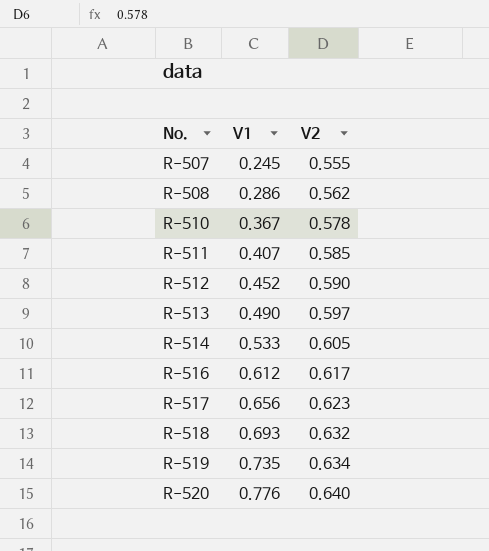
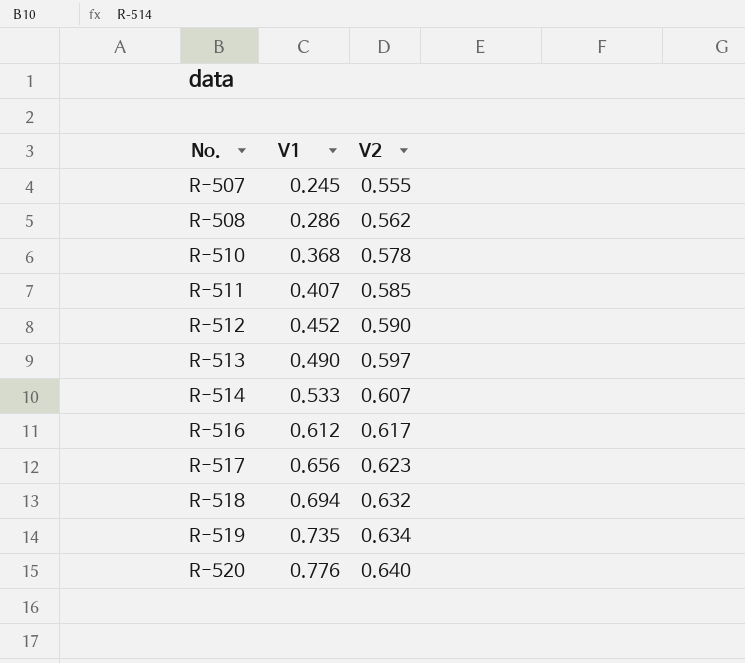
R-510 | V1: 0.367 -> 0.368
R-514 | V2: 0.605 -> 0.607
R-518 | V1: 0.693 -> 0.694

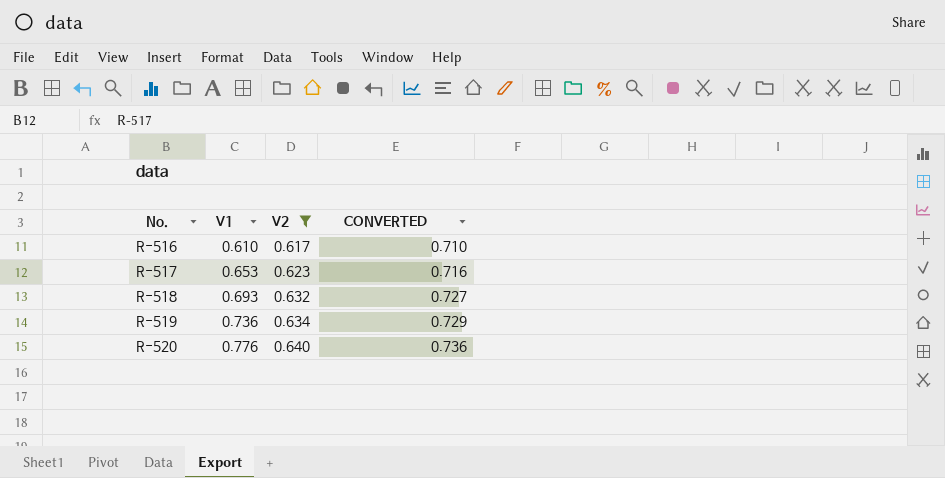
filter: none -> V2 >= 0.617
column CONVERTED | formula: none -> [V2] * 1.15
R-516 | V1: 0.612 -> 0.610
R-517 | V1: 0.656 -> 0.653
R-518 | V1: 0.694 -> 0.693
R-519 | V1: 0.735 -> 0.736

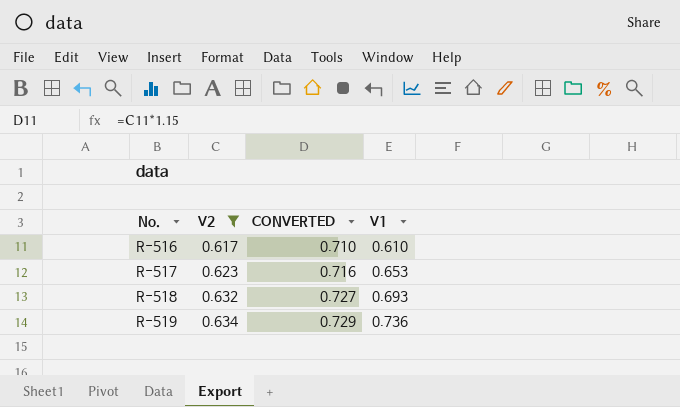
column V1 | position: 2 -> 4
row R-520: 0.776 | 0.640 | 0.736 -> none

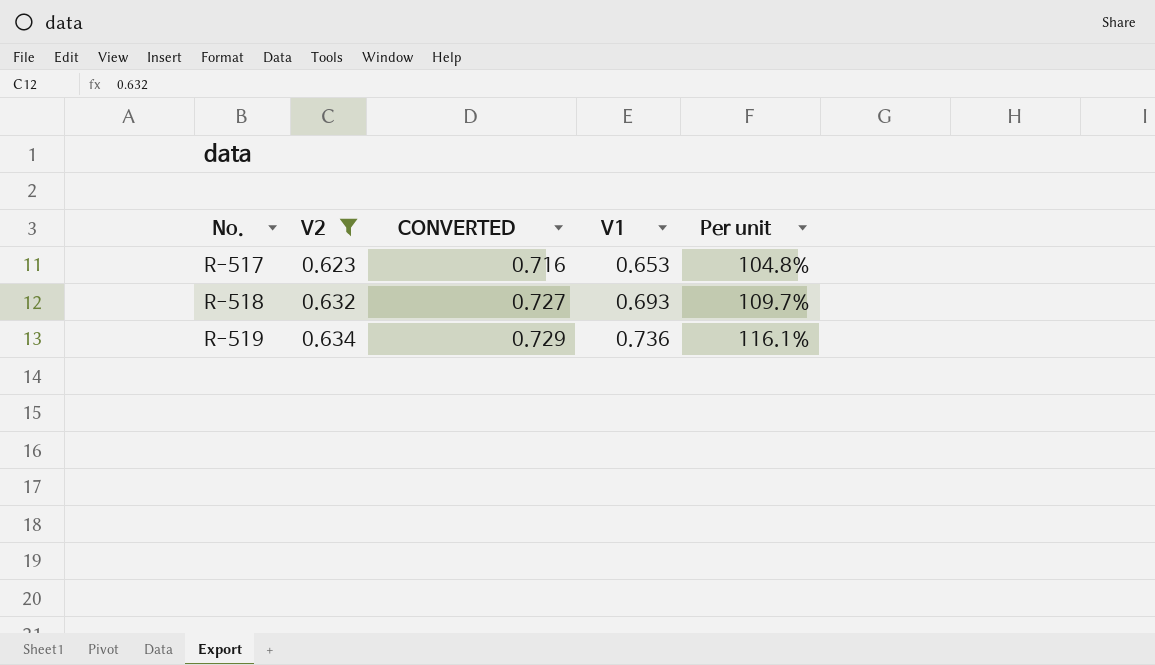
column Per unit | formula: none -> [V1] / [V2]
row R-516: 0.617 | 0.710 | 0.610 -> none

